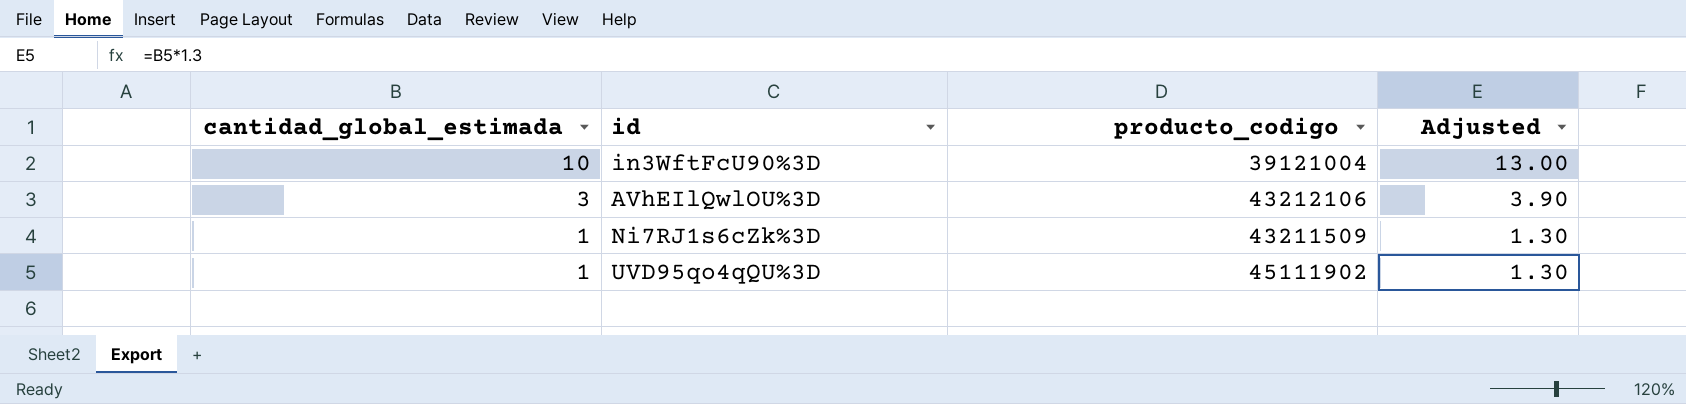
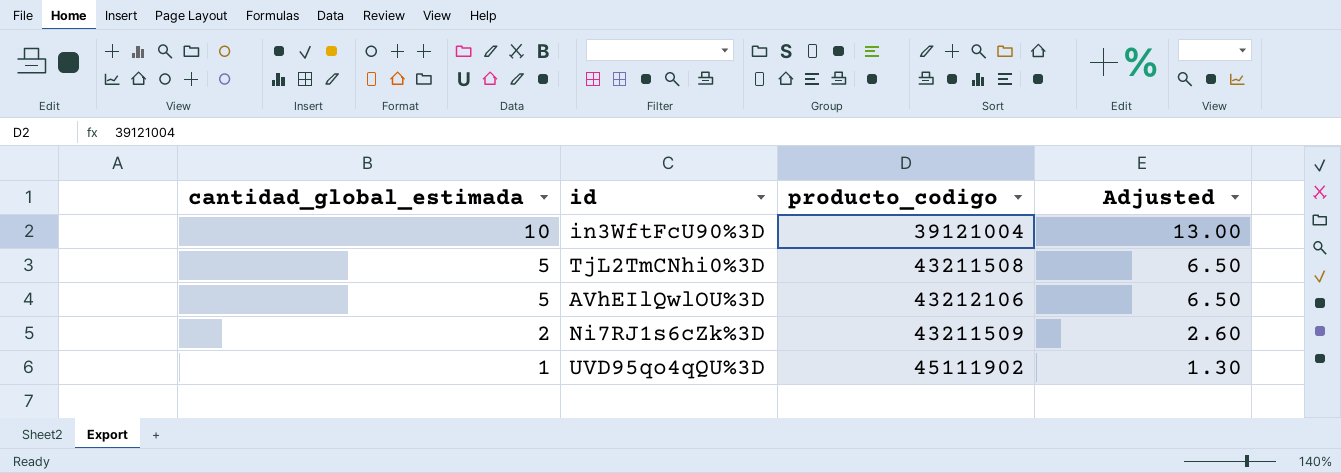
row TjL2TmCNhi0%3D: none -> 5 | 43211508 | 6.50
AVhEIlQwlOU%3D | cantidad_global_estimada: 3 -> 5
AVhEIlQwlOU%3D | Adjusted: 3.90 -> 6.50
Ni7RJ1s6cZk%3D | cantidad_global_estimada: 1 -> 2
Ni7RJ1s6cZk%3D | Adjusted: 1.30 -> 2.60

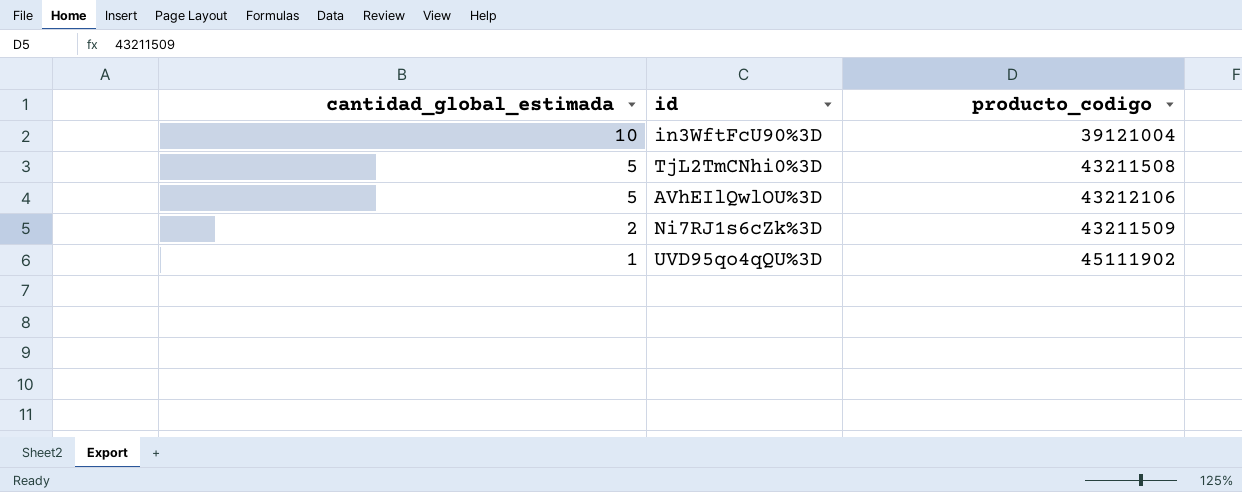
column Adjusted | formula: [cantidad_global_estimada] * 1.3 -> none

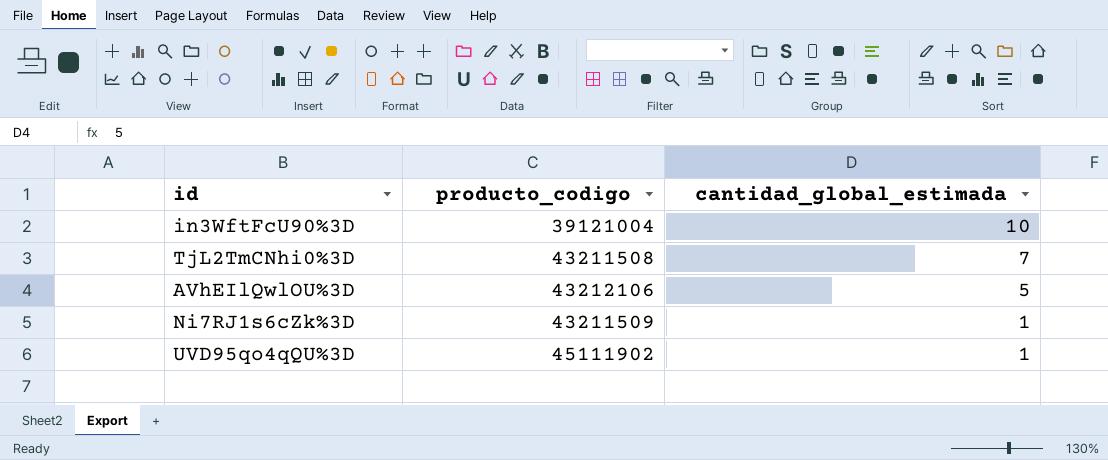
column cantidad_global_estimada | position: 1 -> 3
TjL2TmCNhi0%3D | cantidad_global_estimada: 5 -> 7
Ni7RJ1s6cZk%3D | cantidad_global_estimada: 2 -> 1

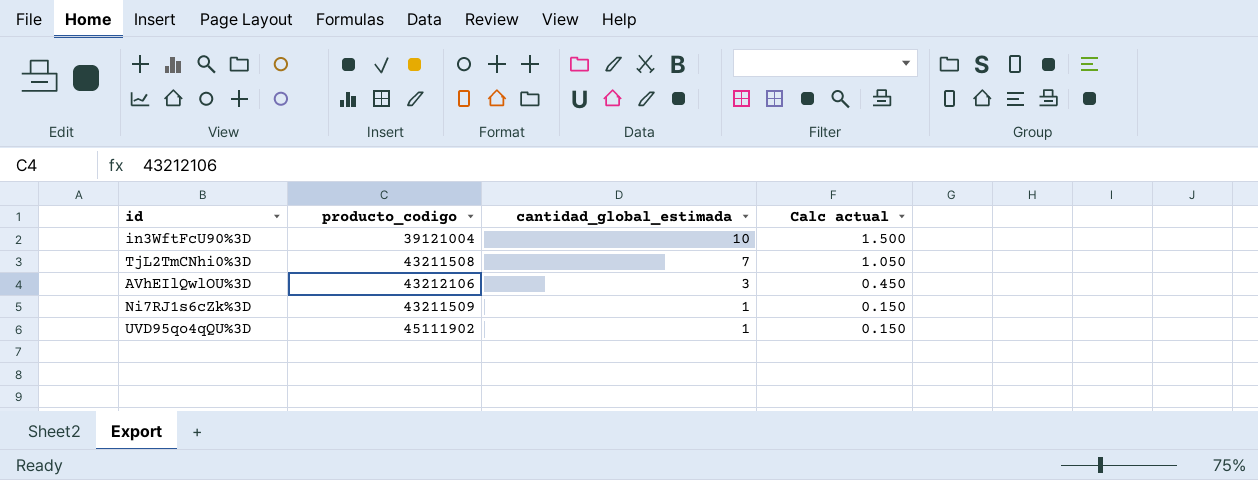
column Calc actual | formula: none -> [cantidad_global_estimada] * 0.15
AVhEIlQwlOU%3D | cantidad_global_estimada: 5 -> 3

